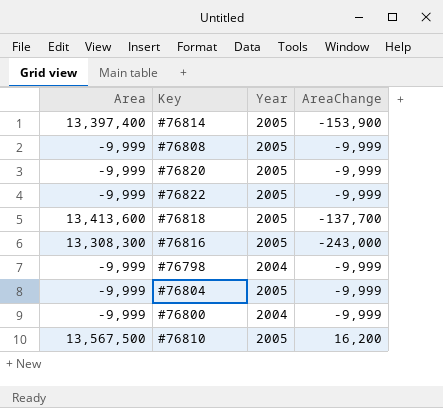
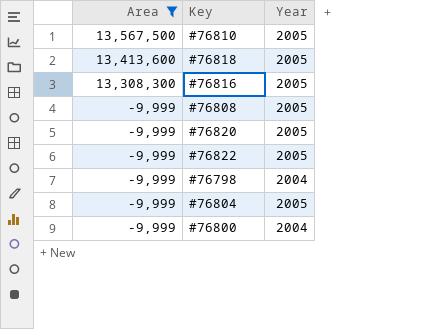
filter: none -> Area != 13,397,400
row order: none -> Area descending
column AreaChange | position: 4 -> none

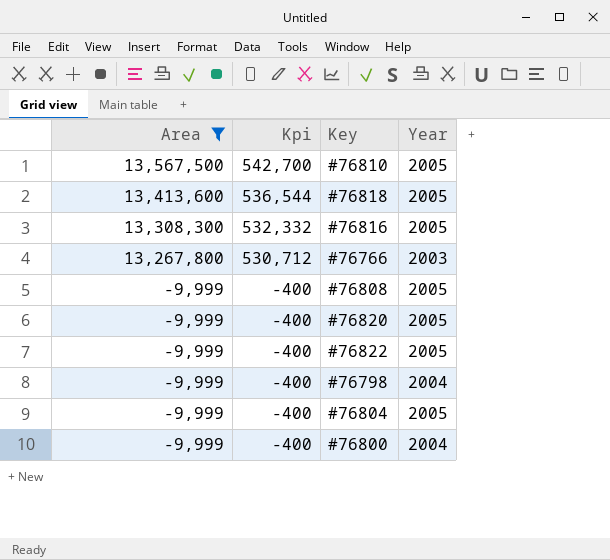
column Kpi | formula: none -> [Area] * 0.04
row #76766: none -> 13,267,800 | 530,712 | 2003

